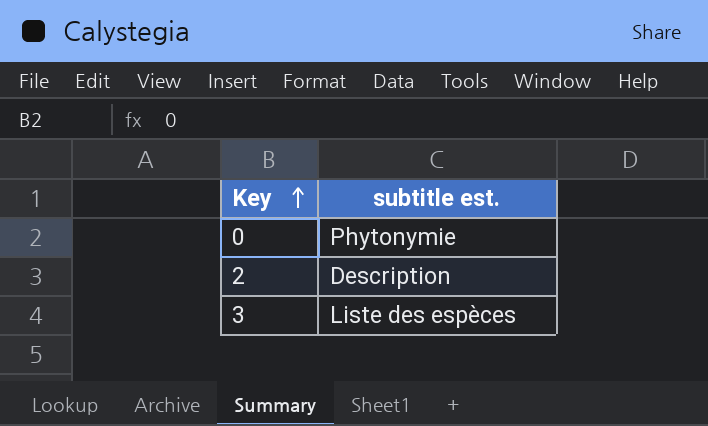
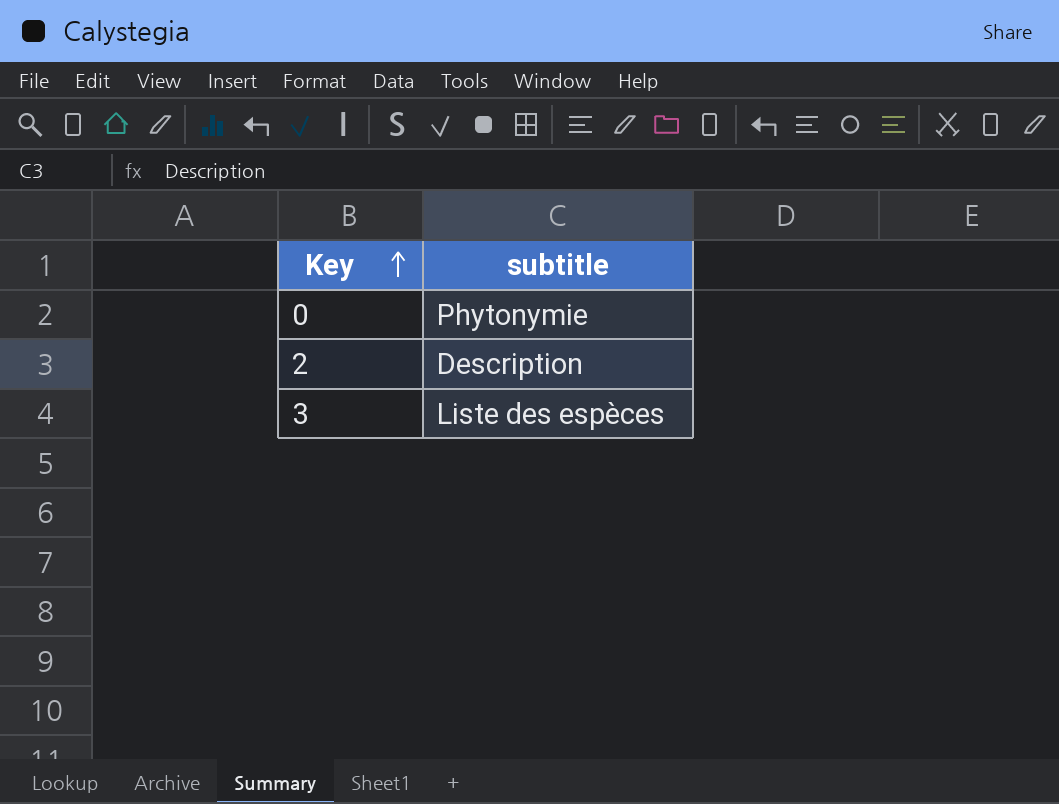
column name: subtitle est. -> subtitle

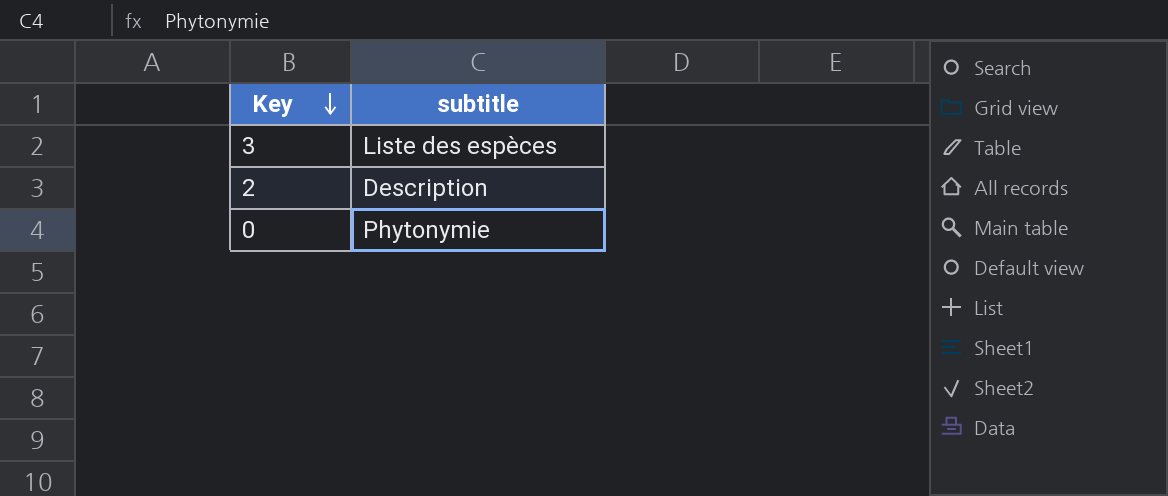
row order: Key ascending -> Key descending

